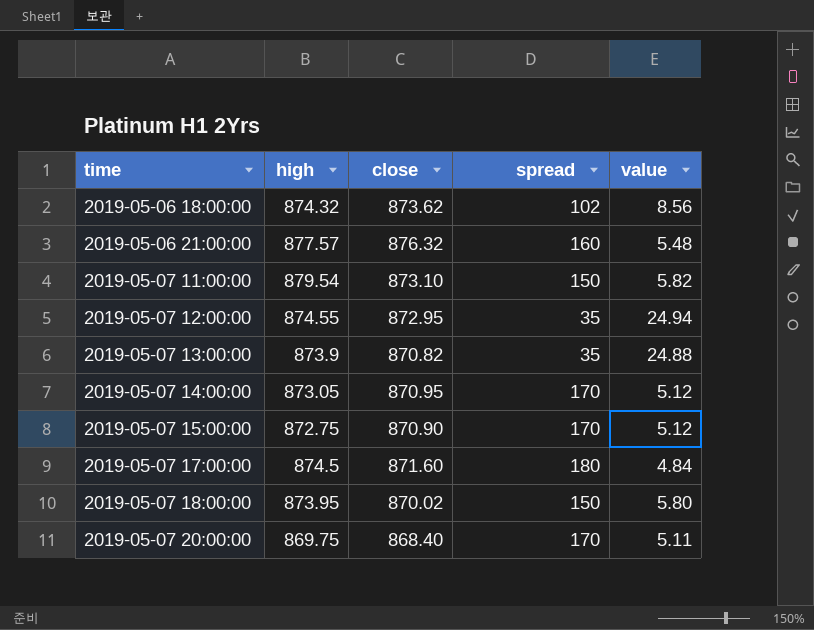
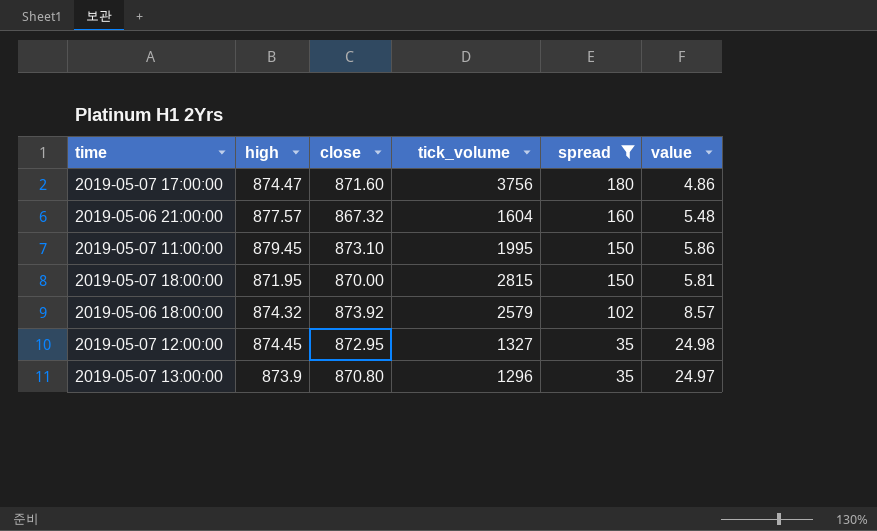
filter: none -> spread != 170
row order: time ascending -> spread descending
column tick_volume | position: none -> 4
column value | formula: [close] / [spread] -> [high] / [spread]
2019-05-07 17:00:00 | high: 874.5 -> 874.47
2019-05-06 21:00:00 | close: 876.32 -> 867.32
2019-05-07 11:00:00 | high: 879.54 -> 879.45
2019-05-07 18:00:00 | high: 873.95 -> 871.95
2019-05-07 18:00:00 | close: 870.02 -> 870.00
2019-05-06 18:00:00 | close: 873.62 -> 873.92
2019-05-07 12:00:00 | high: 874.55 -> 874.45
2019-05-07 13:00:00 | close: 870.82 -> 870.80

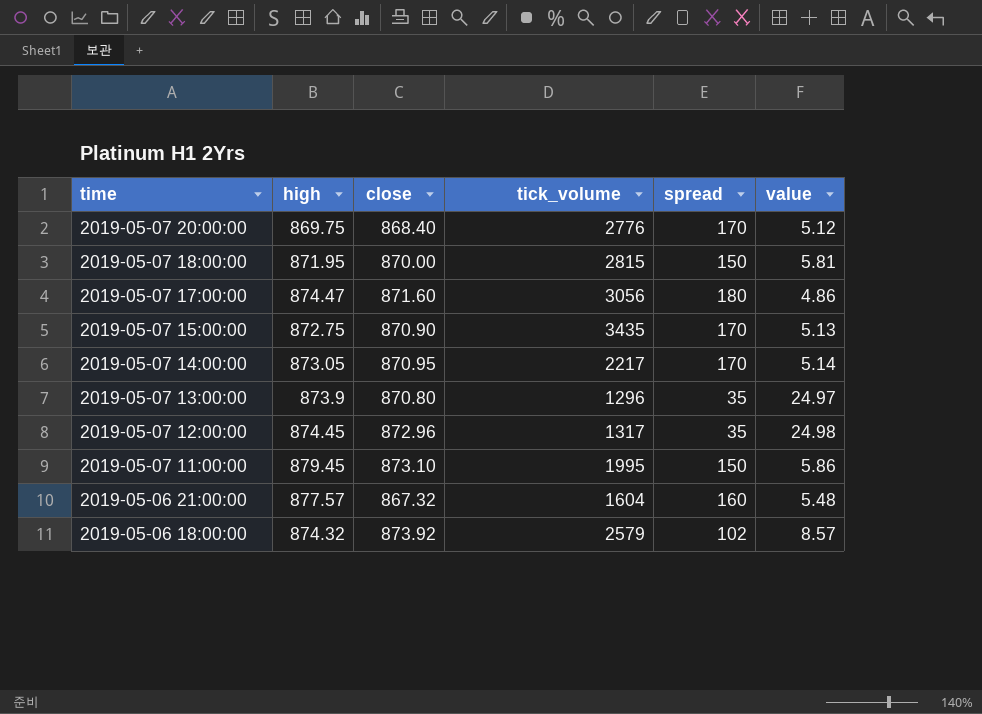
filter: spread != 170 -> none
row order: spread descending -> time descending
2019-05-07 17:00:00 | tick_volume: 3756 -> 3056
2019-05-07 12:00:00 | close: 872.95 -> 872.96
2019-05-07 12:00:00 | tick_volume: 1327 -> 1317

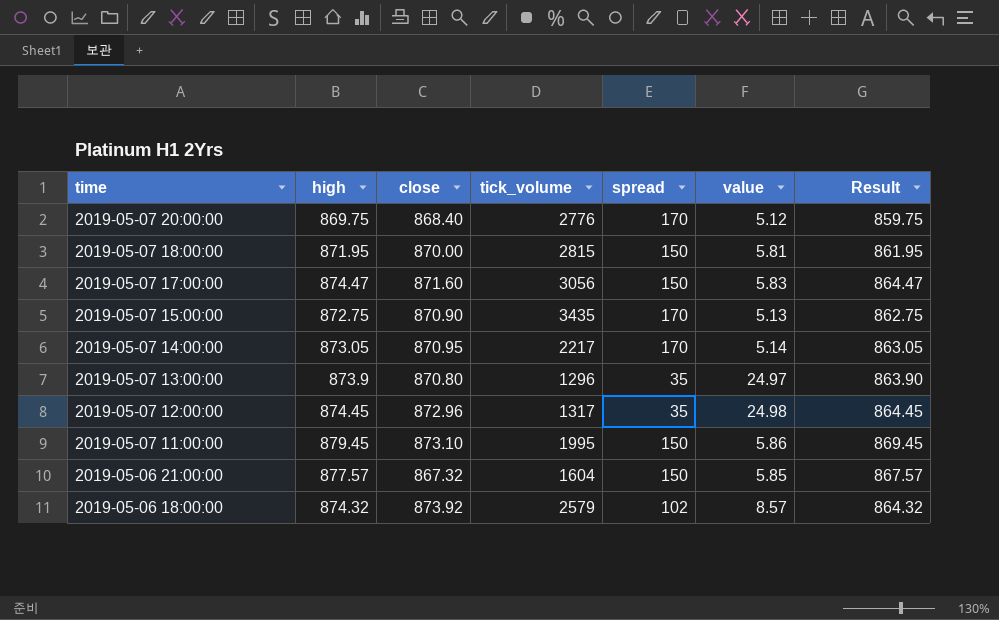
column Result | formula: none -> [high] - 10
2019-05-07 17:00:00 | spread: 180 -> 150
2019-05-07 17:00:00 | value: 4.86 -> 5.83
2019-05-06 21:00:00 | spread: 160 -> 150
2019-05-06 21:00:00 | value: 5.48 -> 5.85

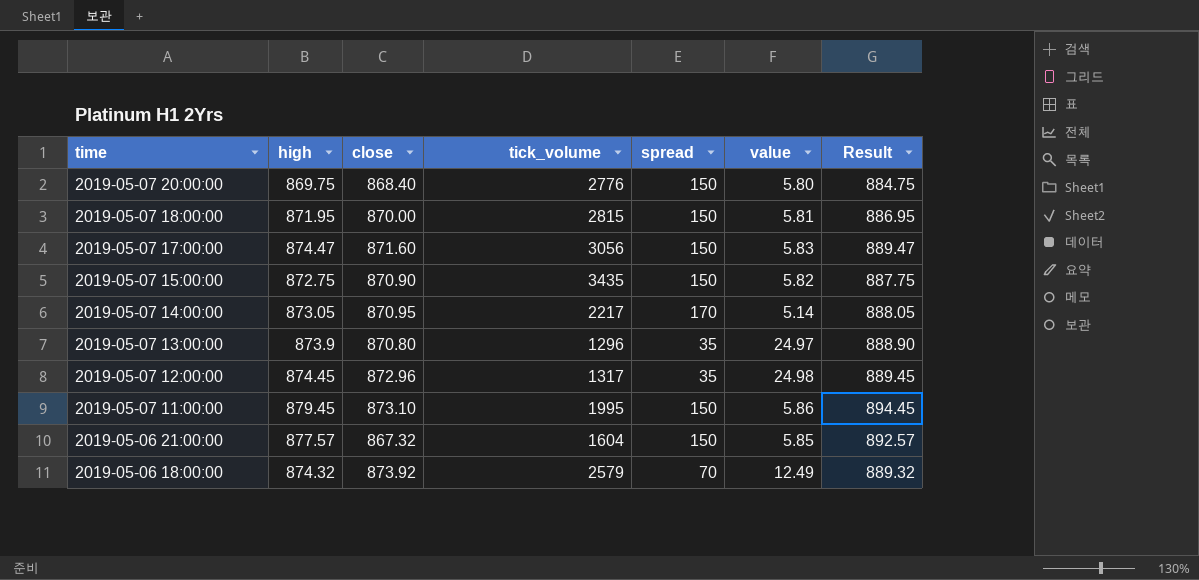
column Result | formula: [high] - 10 -> [high] + 15
2019-05-07 20:00:00 | spread: 170 -> 150
2019-05-07 20:00:00 | value: 5.12 -> 5.80
2019-05-07 15:00:00 | spread: 170 -> 150
2019-05-07 15:00:00 | value: 5.13 -> 5.82
2019-05-06 18:00:00 | spread: 102 -> 70
2019-05-06 18:00:00 | value: 8.57 -> 12.49

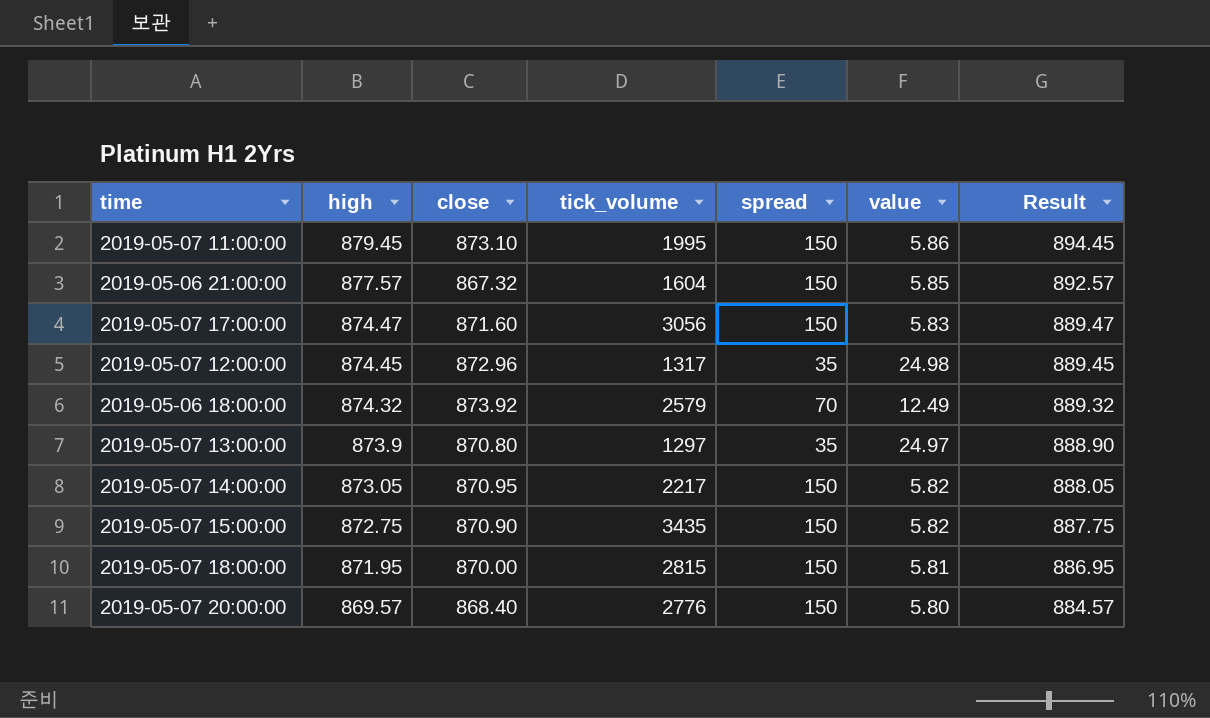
row order: time descending -> high descending
2019-05-07 13:00:00 | tick_volume: 1296 -> 1297
2019-05-07 14:00:00 | spread: 170 -> 150
2019-05-07 14:00:00 | value: 5.14 -> 5.82
2019-05-07 20:00:00 | high: 869.75 -> 869.57
2019-05-07 20:00:00 | Result: 884.75 -> 884.57

